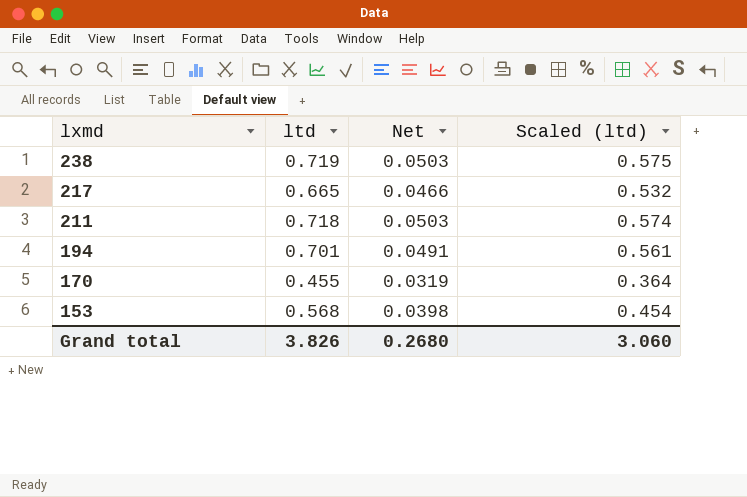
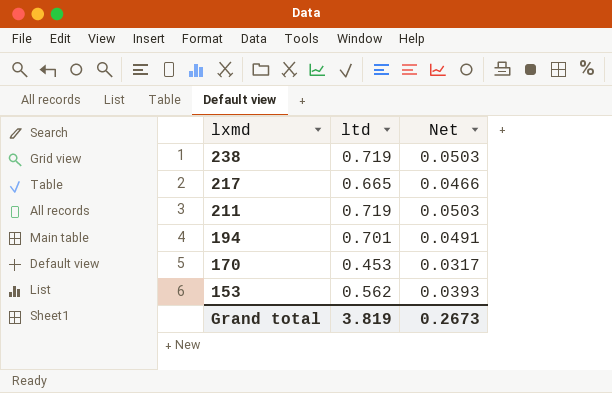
column Scaled (ltd) | formula: [ltd] * 0.8 -> none
211 | ltd: 0.718 -> 0.719
170 | ltd: 0.455 -> 0.453
170 | Net: 0.0319 -> 0.0317
153 | ltd: 0.568 -> 0.562
153 | Net: 0.0398 -> 0.0393
Grand total | ltd: 3.826 -> 3.819
Grand total | Net: 0.2680 -> 0.2673

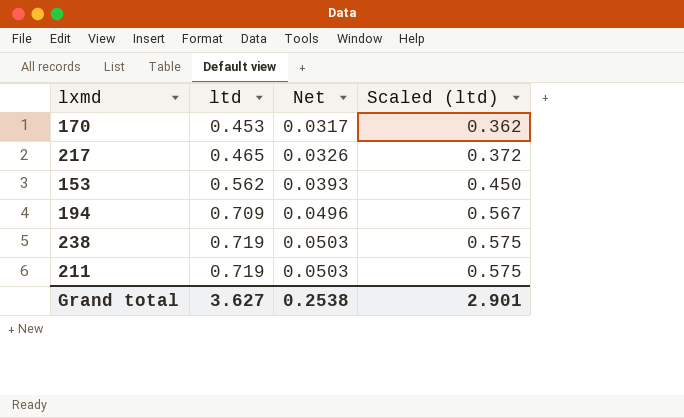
row order: lxmd descending -> ltd ascending
column Scaled (ltd) | formula: none -> [ltd] * 0.8
217 | ltd: 0.665 -> 0.465
217 | Net: 0.0466 -> 0.0326
194 | ltd: 0.701 -> 0.709
194 | Net: 0.0491 -> 0.0496
Grand total | ltd: 3.819 -> 3.627
Grand total | Net: 0.2673 -> 0.2538

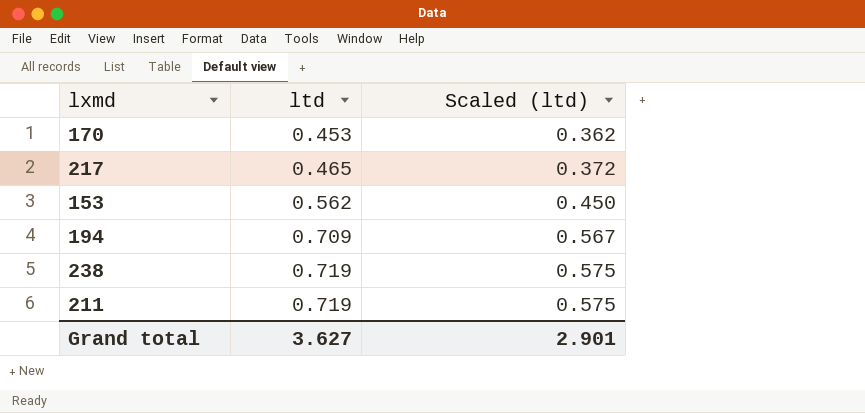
column Net | formula: [ltd] * 0.07 -> none

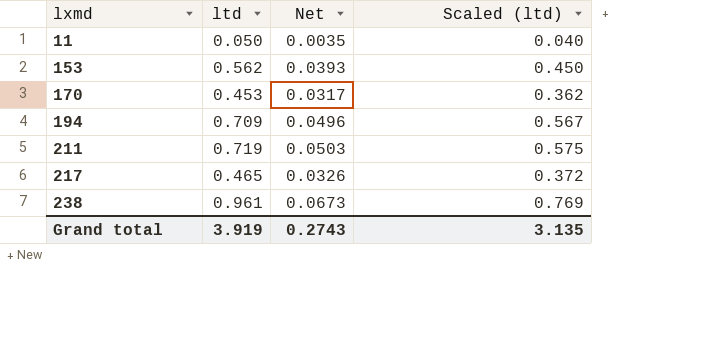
row order: ltd ascending -> lxmd ascending
column Net | formula: none -> [ltd] * 0.07
row 11: none -> 0.050 | 0.0035 | 0.040
238 | ltd: 0.719 -> 0.961
238 | Scaled (ltd): 0.575 -> 0.769
Grand total | ltd: 3.627 -> 3.919
Grand total | Scaled (ltd): 2.901 -> 3.135

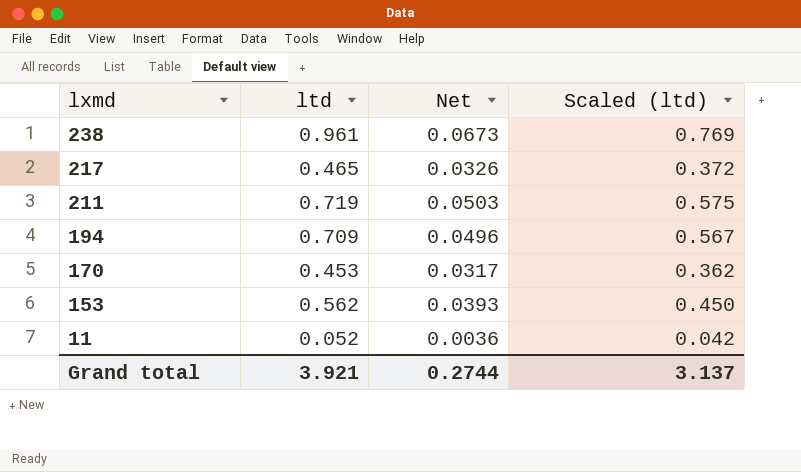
row order: lxmd ascending -> lxmd descending
11 | ltd: 0.050 -> 0.052
11 | Net: 0.0035 -> 0.0036
11 | Scaled (ltd): 0.040 -> 0.042
Grand total | ltd: 3.919 -> 3.921
Grand total | Net: 0.2743 -> 0.2744
Grand total | Scaled (ltd): 3.135 -> 3.137

